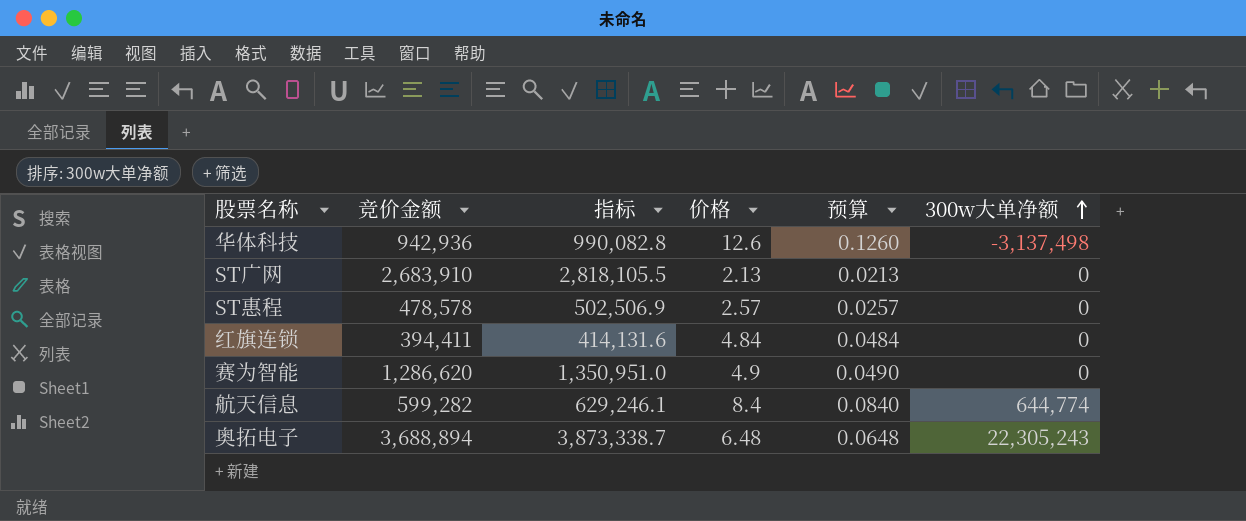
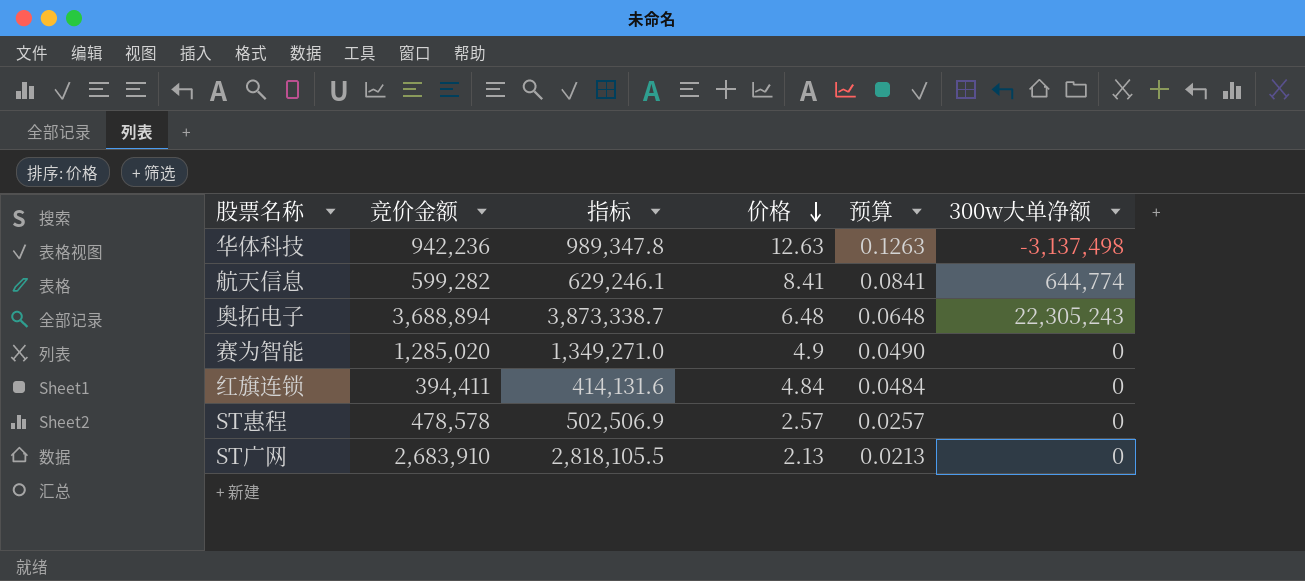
row order: 300w大单净额 ascending -> 价格 descending
华体科技 | 竞价金额: 942,936 -> 942,236
华体科技 | 指标: 990,082.8 -> 989,347.8
华体科技 | 价格: 12.6 -> 12.63
华体科技 | 预算: 0.1260 -> 0.1263
航天信息 | 价格: 8.4 -> 8.41
航天信息 | 预算: 0.0840 -> 0.0841
赛为智能 | 竞价金额: 1,286,620 -> 1,285,020
赛为智能 | 指标: 1,350,951.0 -> 1,349,271.0

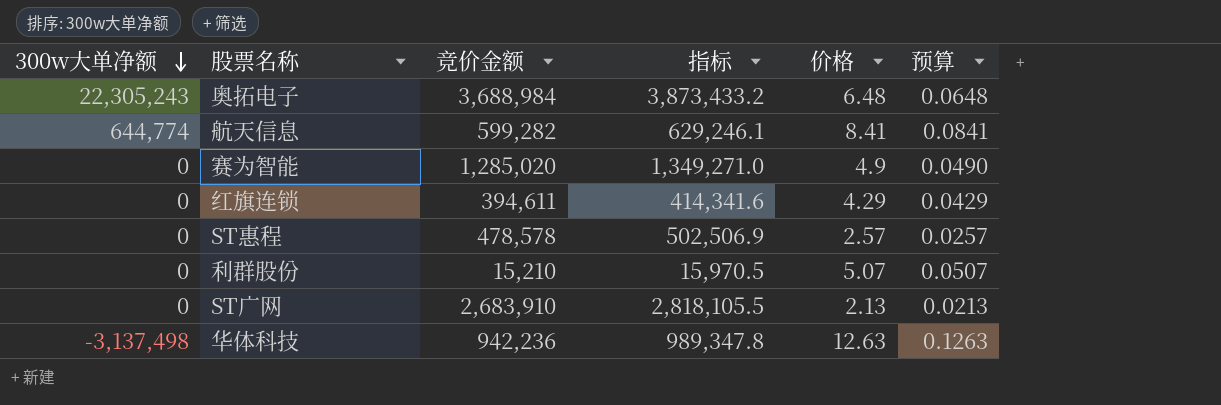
row order: 价格 descending -> 300w大单净额 descending
column 300w大单净额 | position: 6 -> 1
奥拓电子 | 竞价金额: 3,688,894 -> 3,688,984
奥拓电子 | 指标: 3,873,338.7 -> 3,873,433.2
红旗连锁 | 竞价金额: 394,411 -> 394,611
红旗连锁 | 指标: 414,131.6 -> 414,341.6
红旗连锁 | 价格: 4.84 -> 4.29
红旗连锁 | 预算: 0.0484 -> 0.0429
row 利群股份: none -> 0 | 15,210 | 15,970.5 | 5.07 | 0.0507

